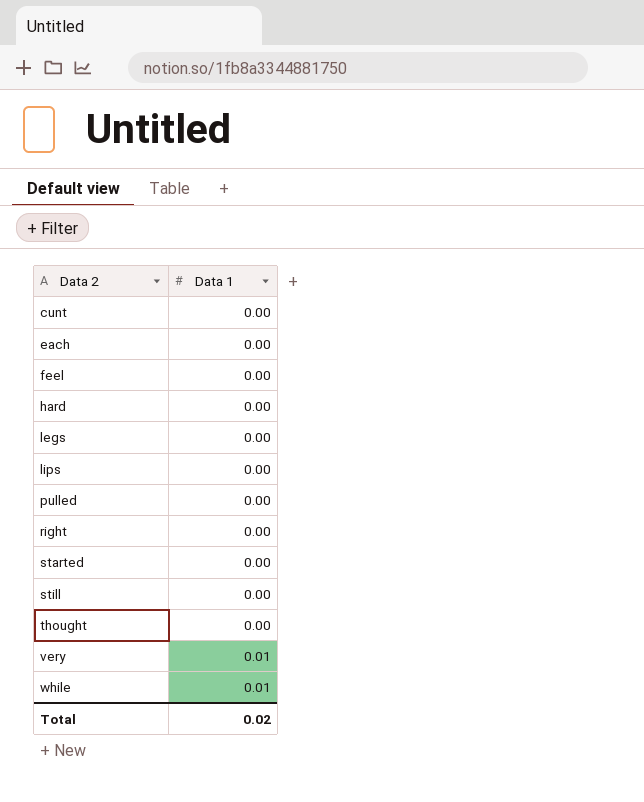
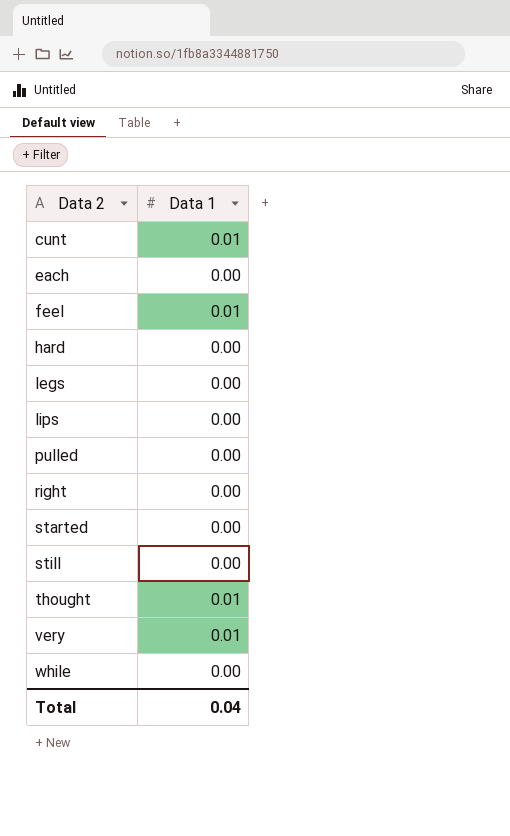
cunt | Data 1: 0.00 -> 0.01
feel | Data 1: 0.00 -> 0.01
thought | Data 1: 0.00 -> 0.01
while | Data 1: 0.01 -> 0.00
Total | Data 1: 0.02 -> 0.04

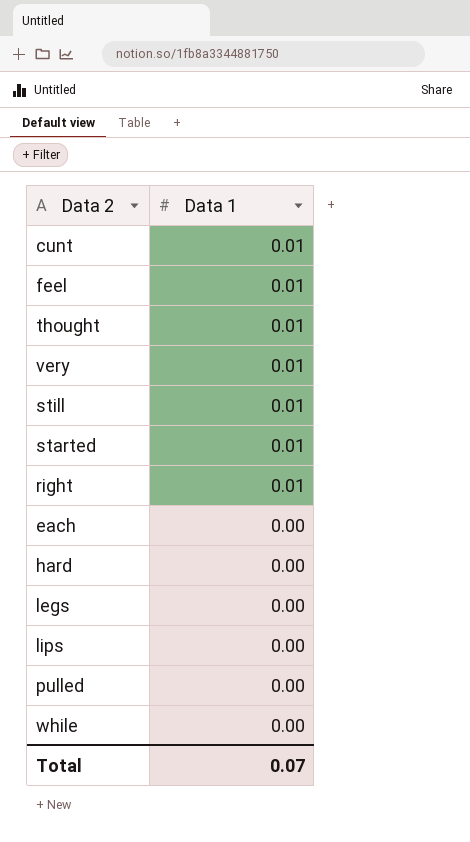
row order: Data 2 ascending -> Data 1 descending
still | Data 1: 0.00 -> 0.01
started | Data 1: 0.00 -> 0.01
right | Data 1: 0.00 -> 0.01
Total | Data 1: 0.04 -> 0.07

